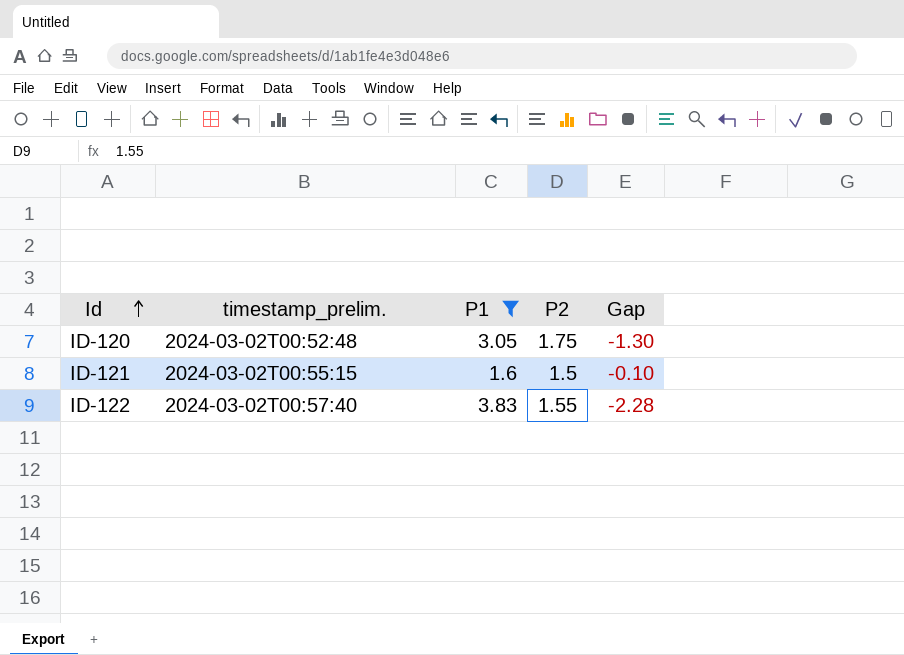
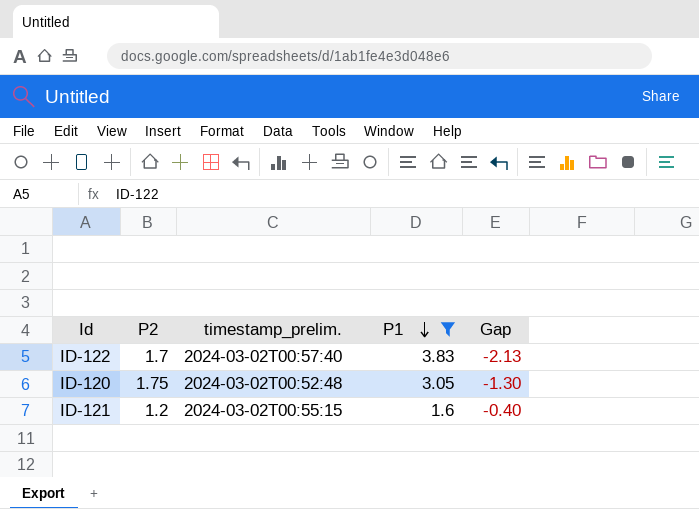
row order: Id ascending -> P1 descending
column P2 | position: 4 -> 2
ID-122 | P2: 1.55 -> 1.7
ID-122 | Gap: -2.28 -> -2.13
ID-121 | P2: 1.5 -> 1.2
ID-121 | Gap: -0.10 -> -0.40

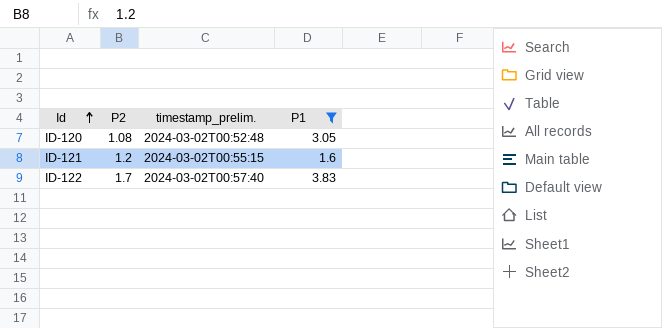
row order: P1 descending -> Id ascending
column Gap | formula: [P2] - [P1] -> none
ID-120 | P2: 1.75 -> 1.08

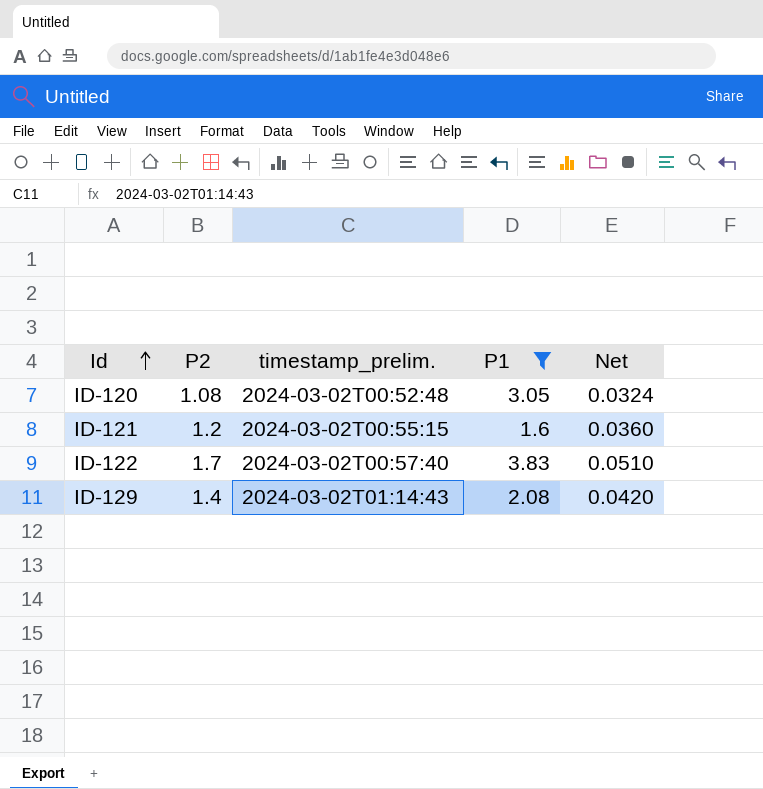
column Net | formula: none -> [P2] * 0.03
row ID-129: none -> 1.4 | 2024-03-02T01:14:43 | 2.08 | 0.0420

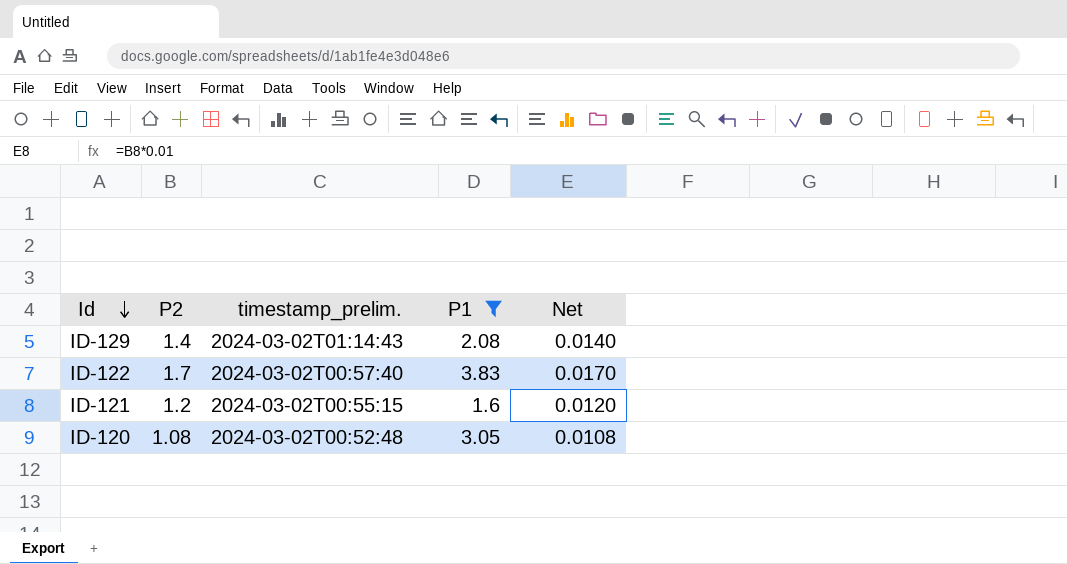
row order: Id ascending -> Id descending
column Net | formula: [P2] * 0.03 -> [P2] * 0.01

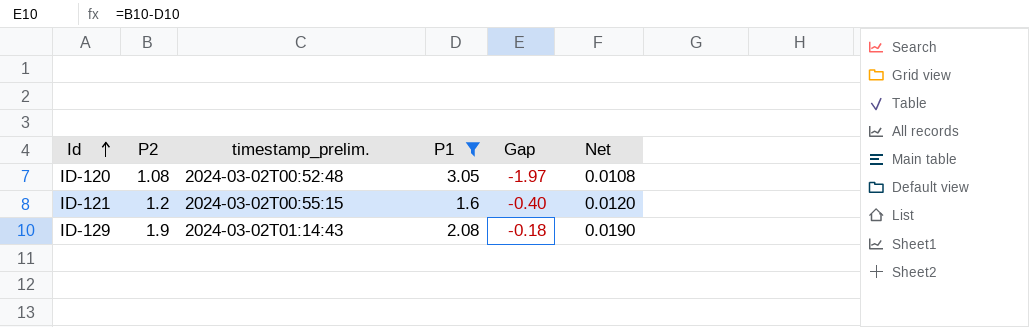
row order: Id descending -> Id ascending
column Gap | formula: none -> [P2] - [P1]
row ID-122: 1.7 | 2024-03-02T00:57:40 | 3.83 | 0.0170 -> none
ID-129 | P2: 1.4 -> 1.9
ID-129 | Net: 0.0140 -> 0.0190

